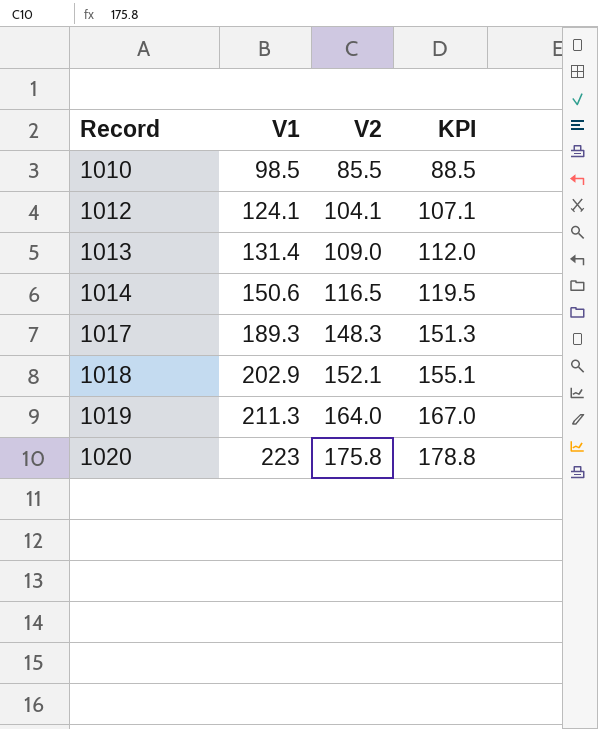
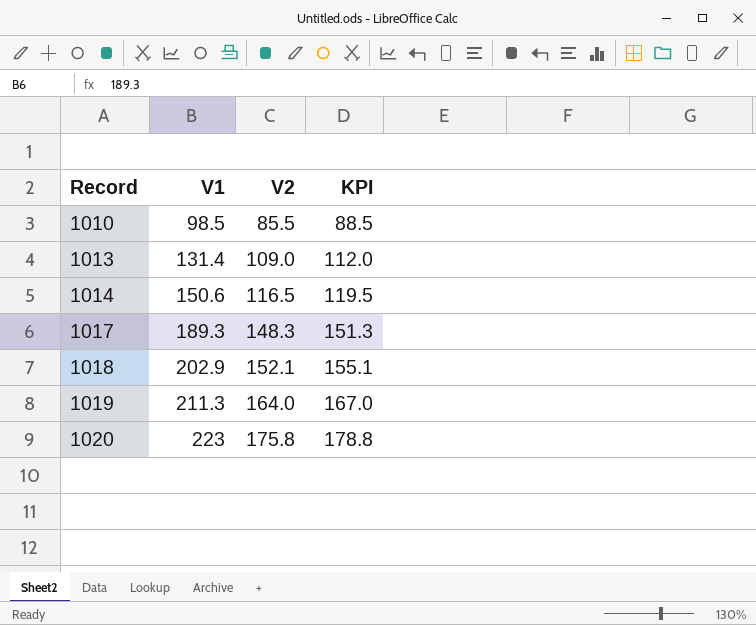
row 1012: 124.1 | 104.1 | 107.1 -> none

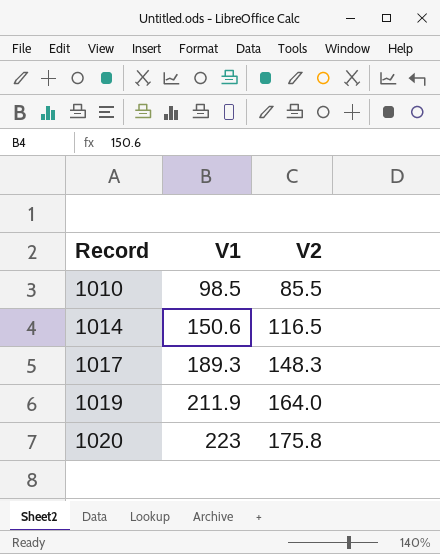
column KPI | formula: [V2] + 3 -> none
row 1013: 131.4 | 109.0 | 112.0 -> none
row 1018: 202.9 | 152.1 | 155.1 -> none
1019 | V1: 211.3 -> 211.9

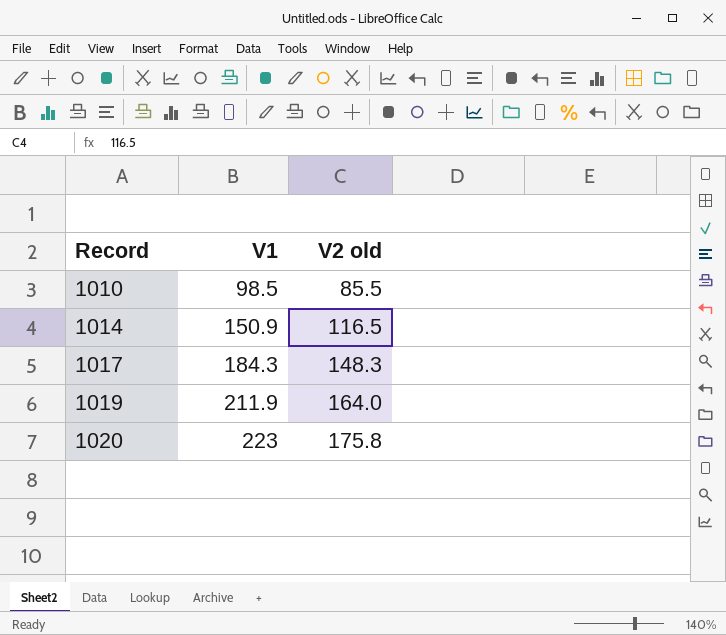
column name: V2 -> V2 old
1014 | V1: 150.6 -> 150.9
1017 | V1: 189.3 -> 184.3

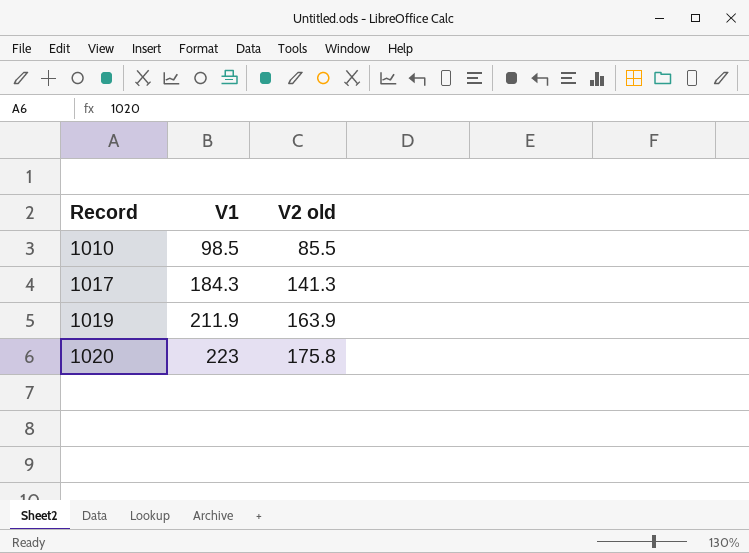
row 1014: 150.9 | 116.5 -> none
1017 | V2 old: 148.3 -> 141.3
1019 | V2 old: 164.0 -> 163.9

